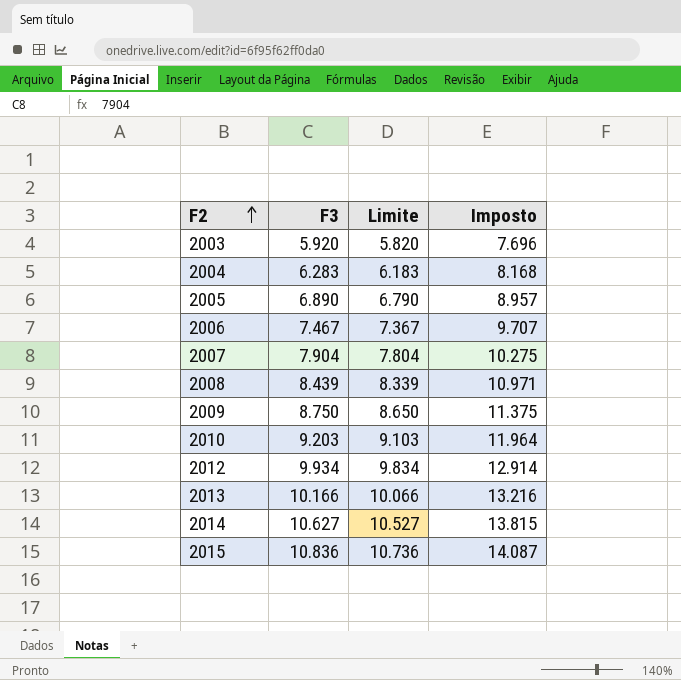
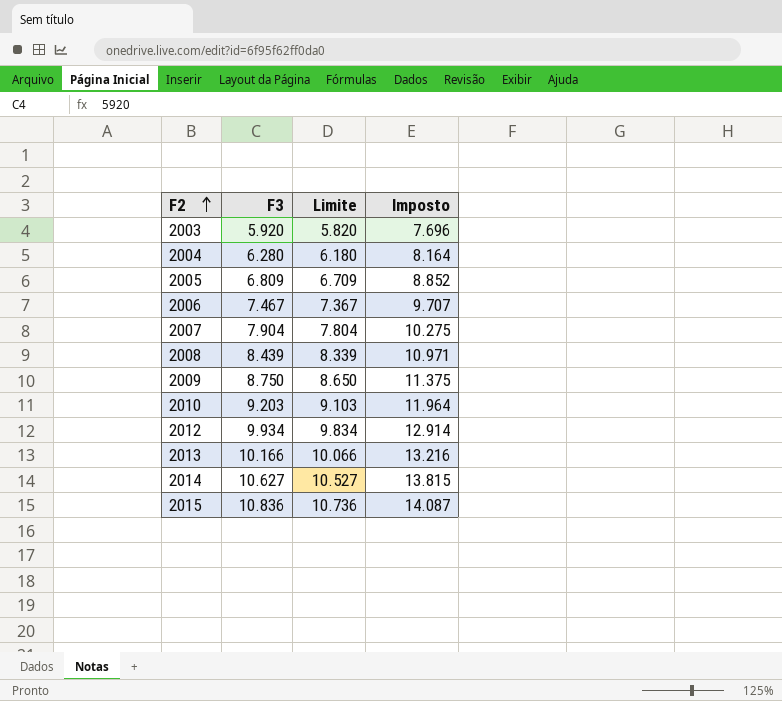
2004 | F3: 6.283 -> 6.280
2004 | Limite: 6.183 -> 6.180
2004 | Imposto: 8.168 -> 8.164
2005 | F3: 6.890 -> 6.809
2005 | Limite: 6.790 -> 6.709
2005 | Imposto: 8.957 -> 8.852

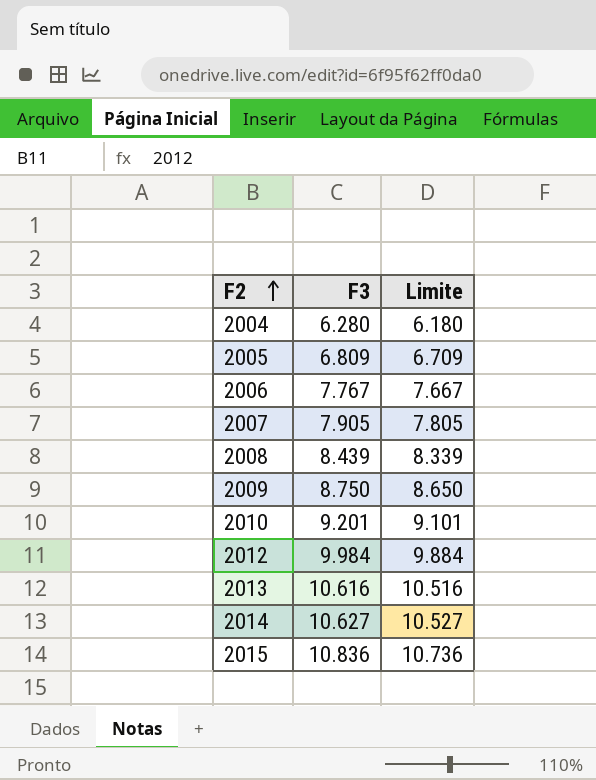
column Imposto | formula: [F3] * 1,3 -> none
row 2003: 5.920 | 5.820 | 7.696 -> none
2006 | F3: 7.467 -> 7.767
2006 | Limite: 7.367 -> 7.667
2007 | F3: 7.904 -> 7.905
2007 | Limite: 7.804 -> 7.805
2010 | F3: 9.203 -> 9.201
2010 | Limite: 9.103 -> 9.101
2012 | F3: 9.934 -> 9.984
2012 | Limite: 9.834 -> 9.884
2013 | F3: 10.166 -> 10.616
2013 | Limite: 10.066 -> 10.516

